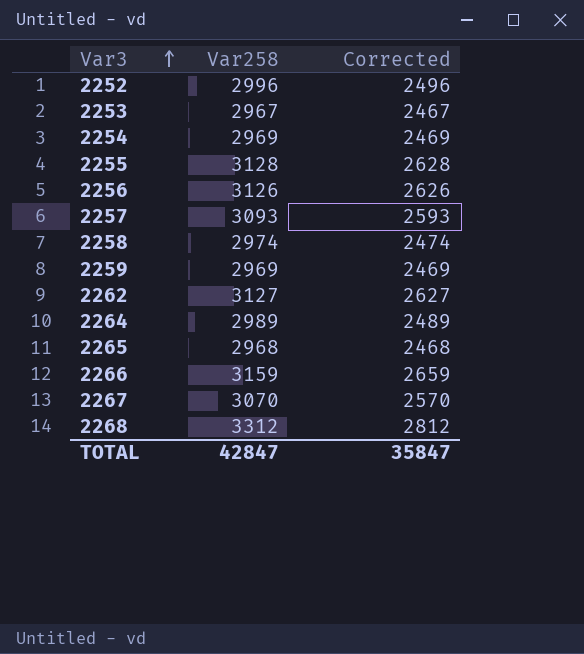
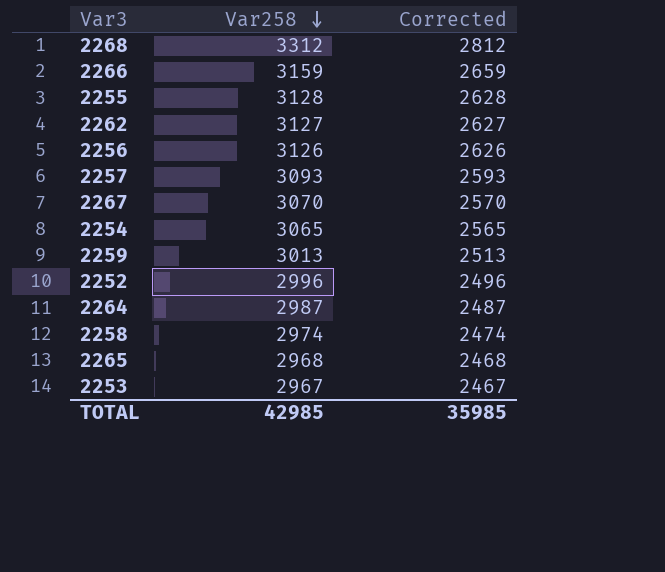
row order: Var3 ascending -> Var258 descending
2254 | Var258: 2969 -> 3065
2254 | Corrected: 2469 -> 2565
2259 | Var258: 2969 -> 3013
2259 | Corrected: 2469 -> 2513
2264 | Var258: 2989 -> 2987
2264 | Corrected: 2489 -> 2487
TOTAL | Var258: 42847 -> 42985
TOTAL | Corrected: 35847 -> 35985

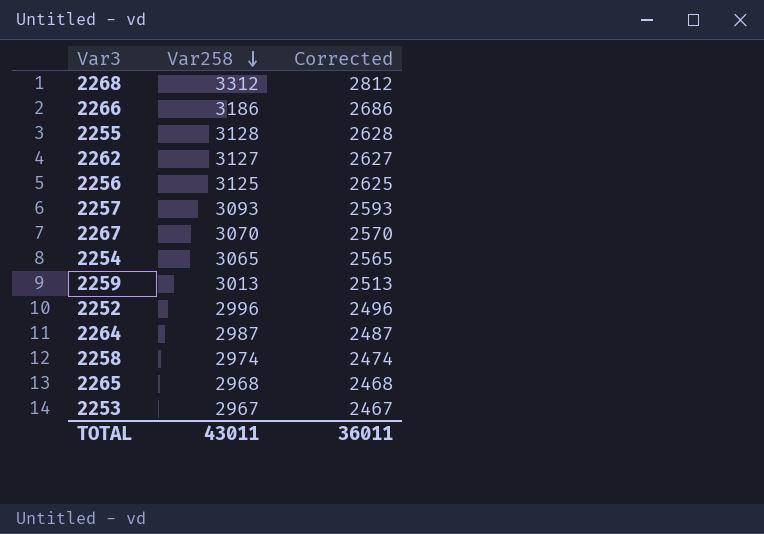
2266 | Var258: 3159 -> 3186
2266 | Corrected: 2659 -> 2686
2256 | Var258: 3126 -> 3125
2256 | Corrected: 2626 -> 2625
TOTAL | Var258: 42985 -> 43011
TOTAL | Corrected: 35985 -> 36011

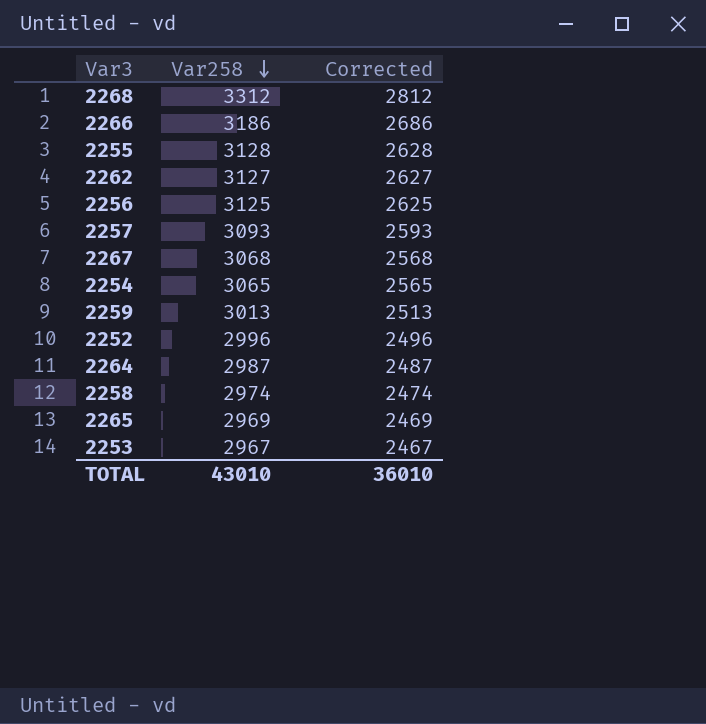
2267 | Var258: 3070 -> 3068
2267 | Corrected: 2570 -> 2568
2265 | Var258: 2968 -> 2969
2265 | Corrected: 2468 -> 2469
TOTAL | Var258: 43011 -> 43010
TOTAL | Corrected: 36011 -> 36010

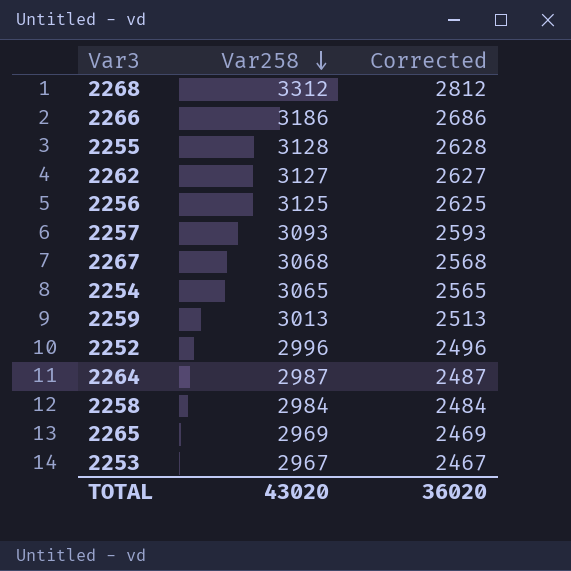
2258 | Var258: 2974 -> 2984
2258 | Corrected: 2474 -> 2484
TOTAL | Var258: 43010 -> 43020
TOTAL | Corrected: 36010 -> 36020

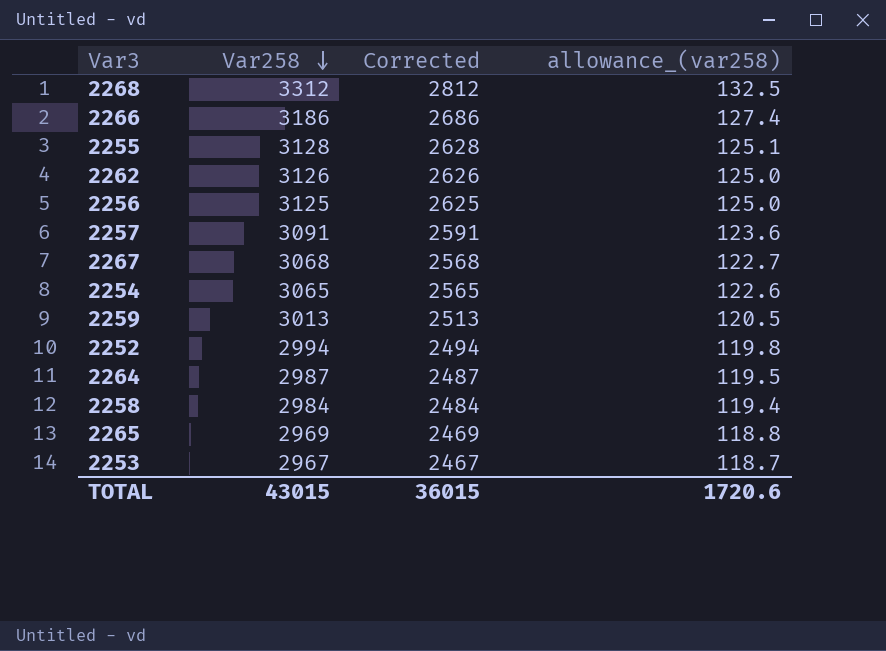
column allowance_(var258) | formula: none -> [Var258] * 0.04
2262 | Var258: 3127 -> 3126
2262 | Corrected: 2627 -> 2626
2257 | Var258: 3093 -> 3091
2257 | Corrected: 2593 -> 2591
2252 | Var258: 2996 -> 2994
2252 | Corrected: 2496 -> 2494
TOTAL | Var258: 43020 -> 43015
TOTAL | Corrected: 36020 -> 36015

